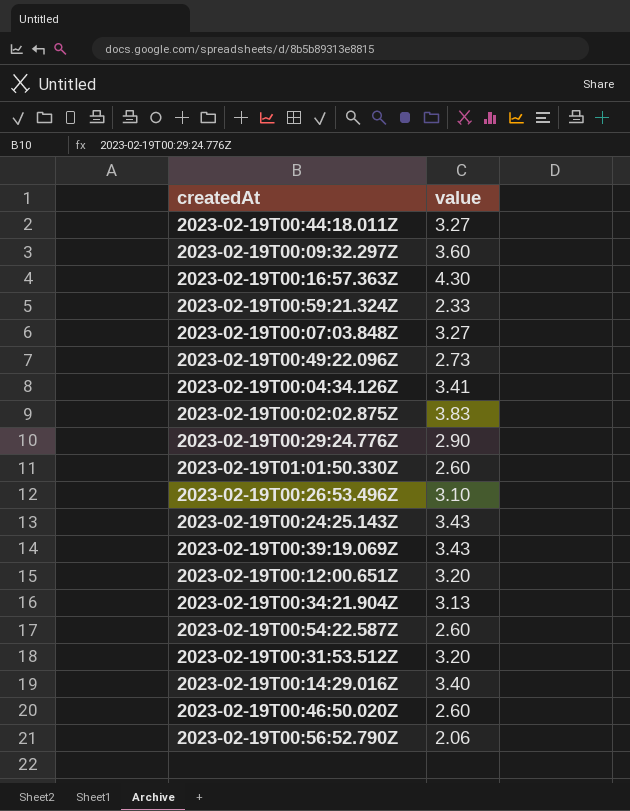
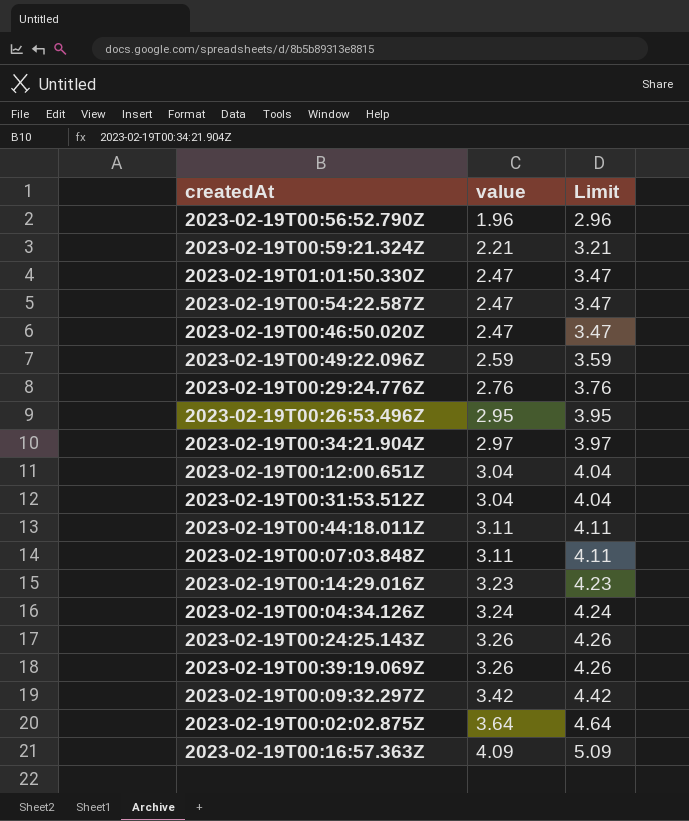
row order: none -> value ascending
column Limit | formula: none -> [value] + 1
2023-02-19T00:56:52.790Z | value: 2.06 -> 1.96
2023-02-19T00:59:21.324Z | value: 2.33 -> 2.21
2023-02-19T01:01:50.330Z | value: 2.60 -> 2.47
2023-02-19T00:54:22.587Z | value: 2.60 -> 2.47
2023-02-19T00:46:50.020Z | value: 2.60 -> 2.47
2023-02-19T00:49:22.096Z | value: 2.73 -> 2.59
2023-02-19T00:29:24.776Z | value: 2.90 -> 2.76
2023-02-19T00:26:53.496Z | value: 3.10 -> 2.95
2023-02-19T00:34:21.904Z | value: 3.13 -> 2.97
2023-02-19T00:12:00.651Z | value: 3.20 -> 3.04
2023-02-19T00:31:53.512Z | value: 3.20 -> 3.04
2023-02-19T00:44:18.011Z | value: 3.27 -> 3.11
2023-02-19T00:07:03.848Z | value: 3.27 -> 3.11
2023-02-19T00:14:29.016Z | value: 3.40 -> 3.23
2023-02-19T00:04:34.126Z | value: 3.41 -> 3.24
2023-02-19T00:24:25.143Z | value: 3.43 -> 3.26
2023-02-19T00:39:19.069Z | value: 3.43 -> 3.26
2023-02-19T00:09:32.297Z | value: 3.60 -> 3.42
2023-02-19T00:02:02.875Z | value: 3.83 -> 3.64
2023-02-19T00:16:57.363Z | value: 4.30 -> 4.09

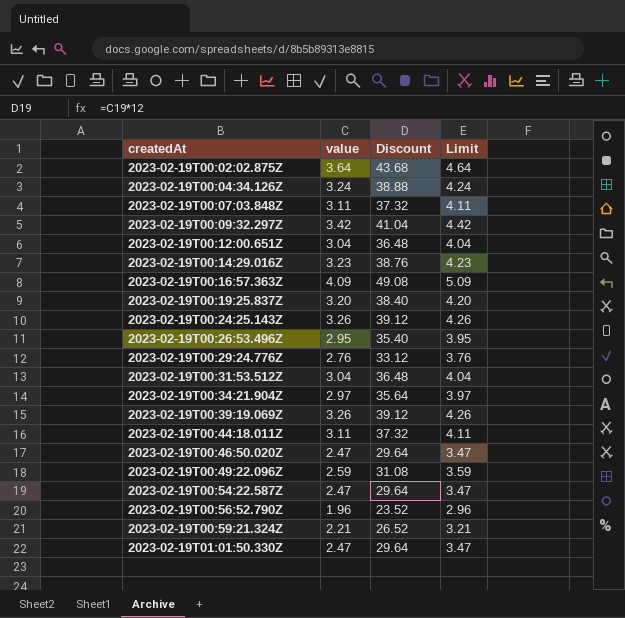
row order: value ascending -> createdAt ascending
column Discount | formula: none -> [value] * 12
row 2023-02-19T00:19:25.837Z: none -> 3.20 | 38.40 | 4.20

